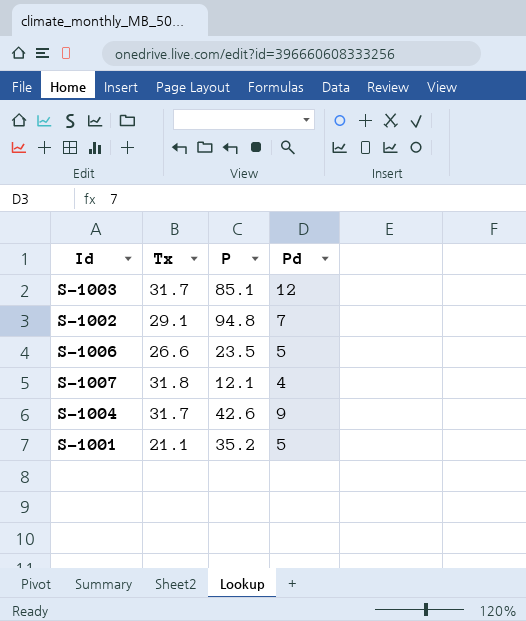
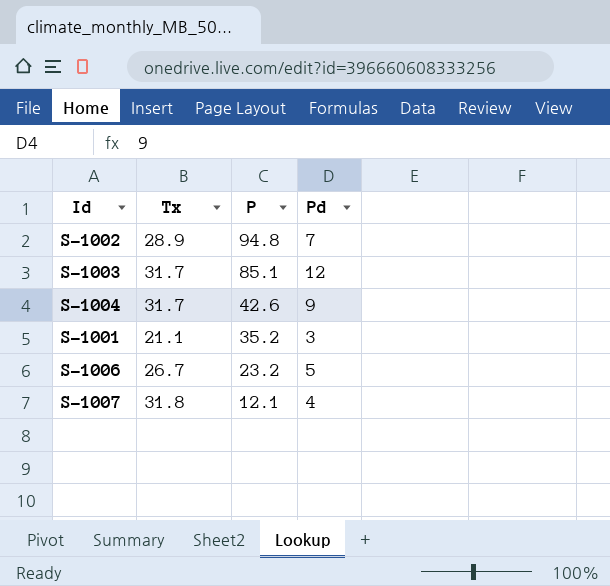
row order: none -> P descending
S-1002 | Tx: 29.1 -> 28.9
S-1001 | Pd: 5 -> 3
S-1006 | Tx: 26.6 -> 26.7
S-1006 | P: 23.5 -> 23.2

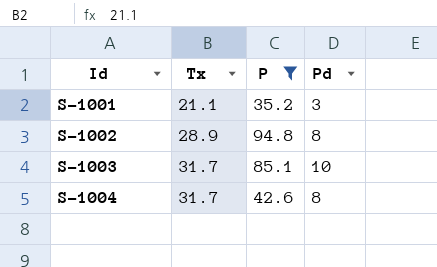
filter: none -> P >= 35.2
row order: P descending -> Id ascending
S-1002 | Pd: 7 -> 8
S-1003 | Pd: 12 -> 10
S-1004 | Pd: 9 -> 8

